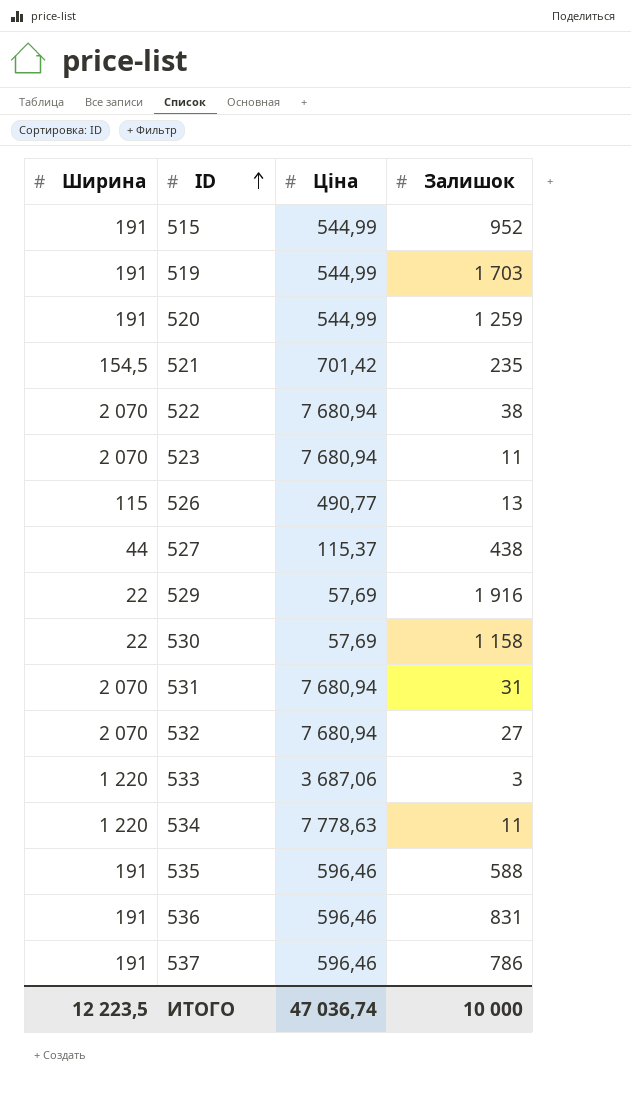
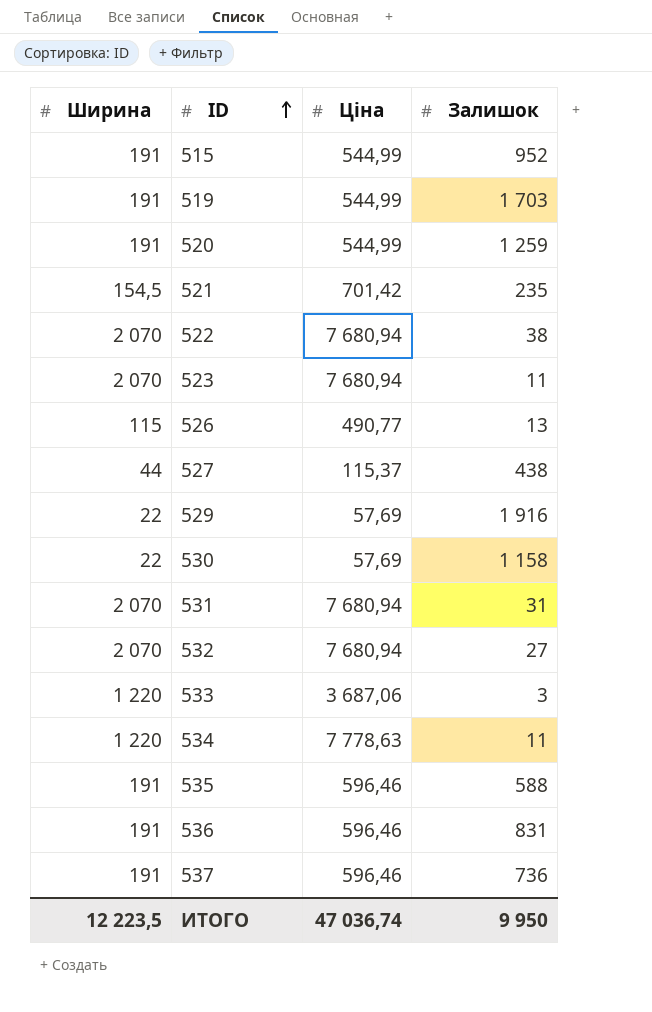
537 | Залишок: 786 -> 736
ИТОГО | Залишок: 10 000 -> 9 950

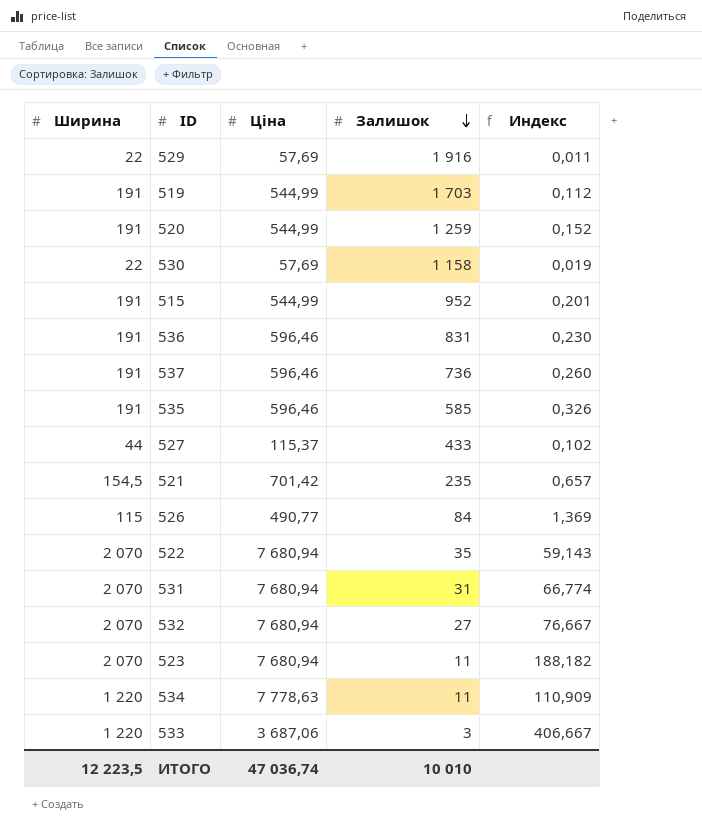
row order: ID ascending -> Залишок descending
column Индекс | formula: none -> [Ширина] / [Залишок]
535 | Залишок: 588 -> 585
527 | Залишок: 438 -> 433
526 | Залишок: 13 -> 84
522 | Залишок: 38 -> 35
ИТОГО | Залишок: 9 950 -> 10 010

